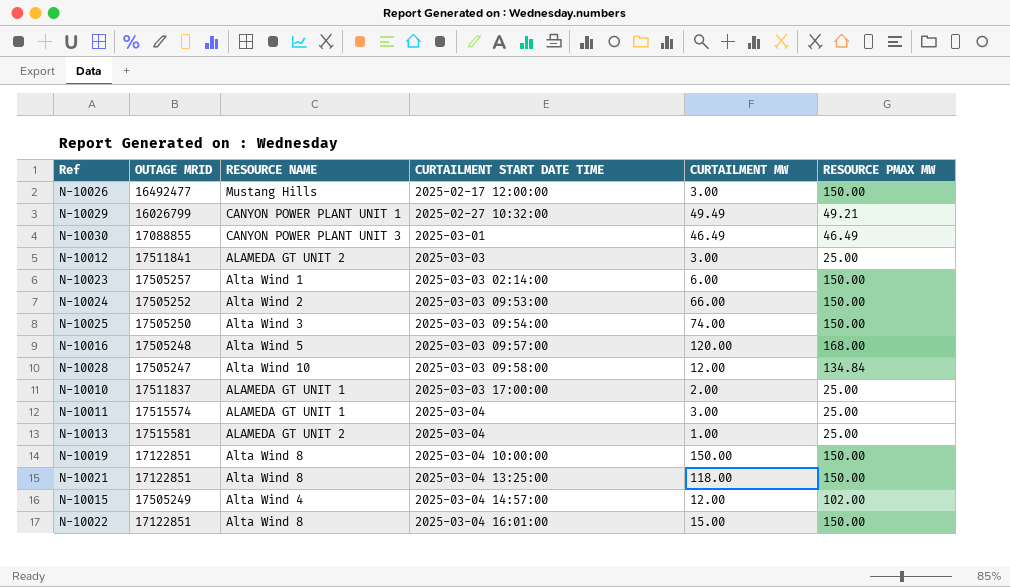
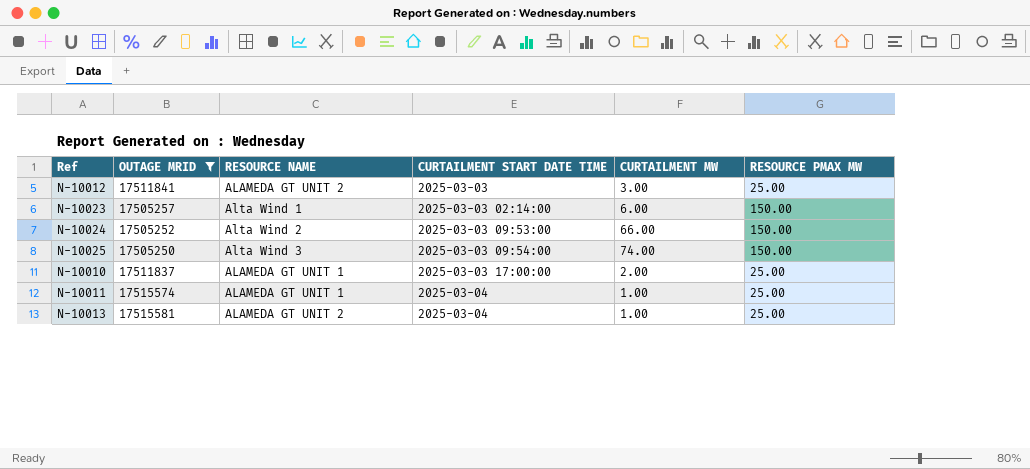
filter: none -> OUTAGE MRID >= 17505250
N-10011 | CURTAILMENT MW: 3.00 -> 1.00

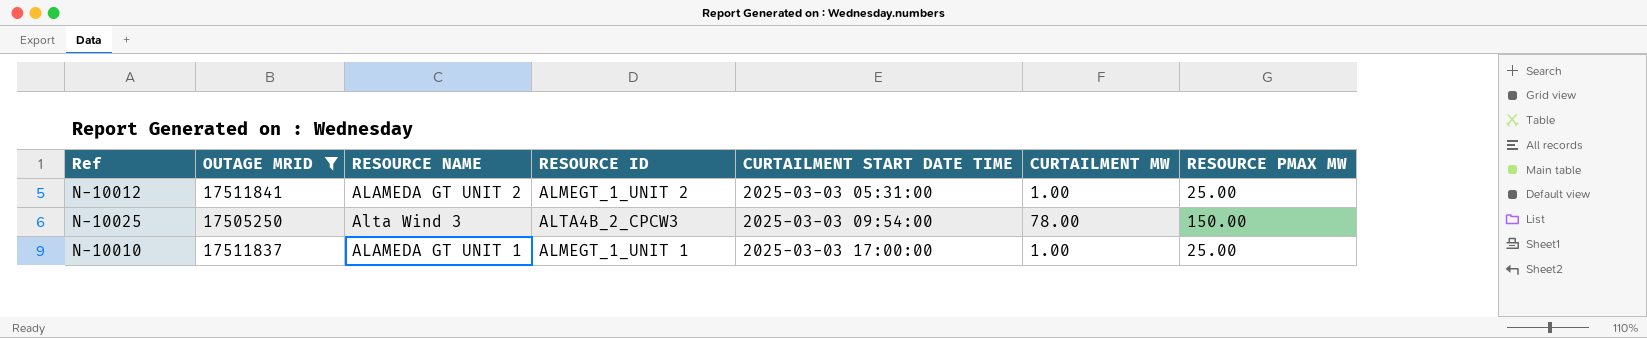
column RESOURCE ID | position: none -> 4
row N-10023: 17505257 | Alta Wind 1 | 2025-03-03 02:14:00 | 6.00 | 150.00 -> none
row N-10024: 17505252 | Alta Wind 2 | 2025-03-03 09:53:00 | 66.00 | 150.00 -> none
row N-10011: 17515574 | ALAMEDA GT UNIT 1 | 2025-03-04 | 1.00 | 25.00 -> none
row N-10013: 17515581 | ALAMEDA GT UNIT 2 | 2025-03-04 | 1.00 | 25.00 -> none
N-10012 | CURTAILMENT START DATE TIME: 2025-03-03 -> 2025-03-03 05:31:00
N-10012 | CURTAILMENT MW: 3.00 -> 1.00
N-10025 | CURTAILMENT MW: 74.00 -> 78.00
N-10010 | CURTAILMENT MW: 2.00 -> 1.00

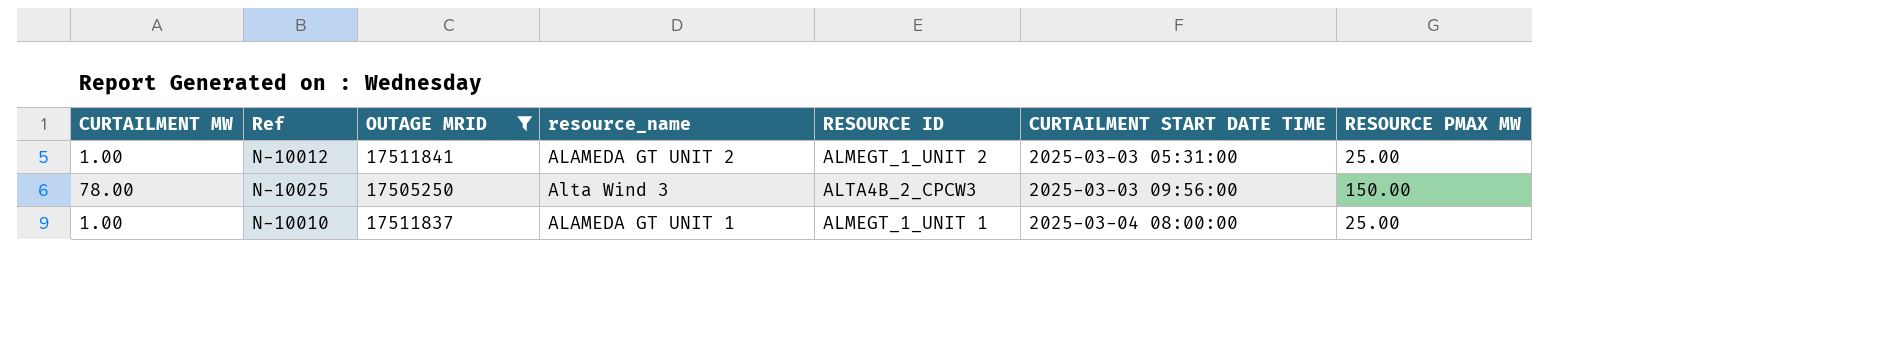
column CURTAILMENT MW | position: 6 -> 1
column name: RESOURCE NAME -> resource_name
N-10025 | CURTAILMENT START DATE TIME: 2025-03-03 09:54:00 -> 2025-03-03 09:56:00
N-10010 | CURTAILMENT START DATE TIME: 2025-03-03 17:00:00 -> 2025-03-04 08:00:00

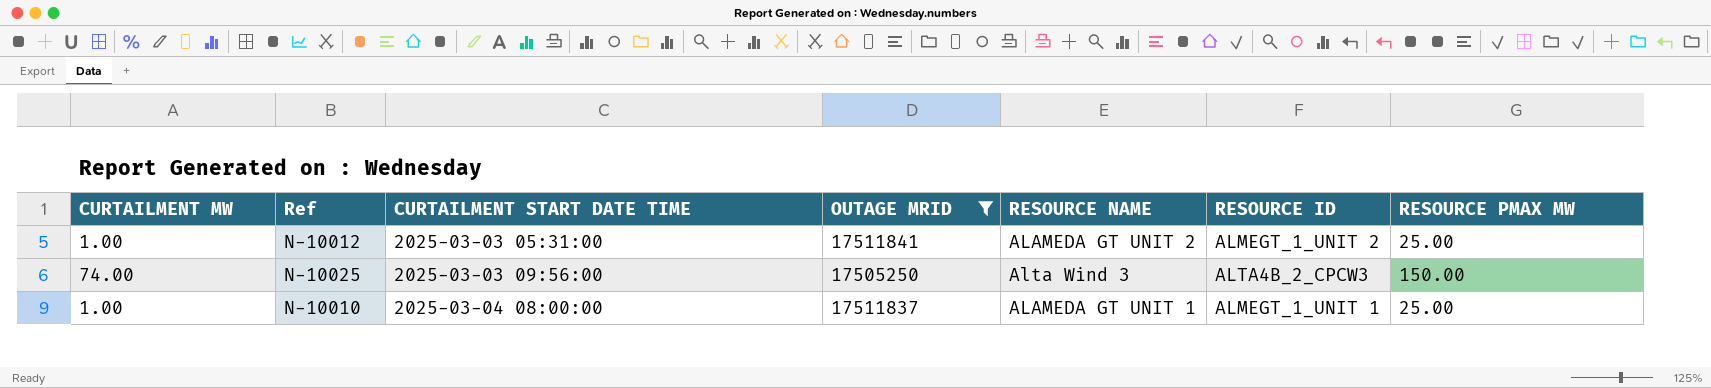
column CURTAILMENT START DATE TIME | position: 6 -> 3
column name: resource_name -> RESOURCE NAME
N-10025 | CURTAILMENT MW: 78.00 -> 74.00

